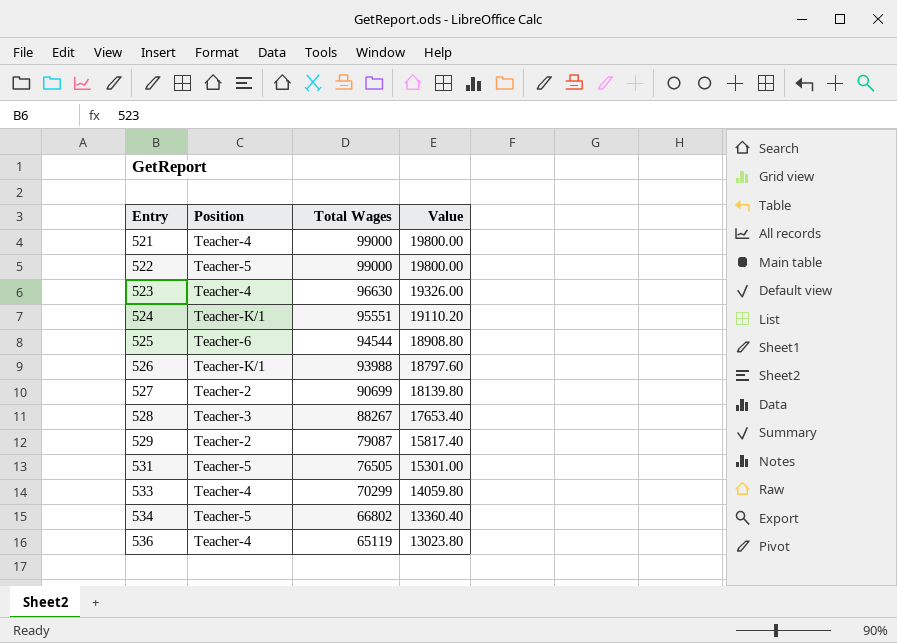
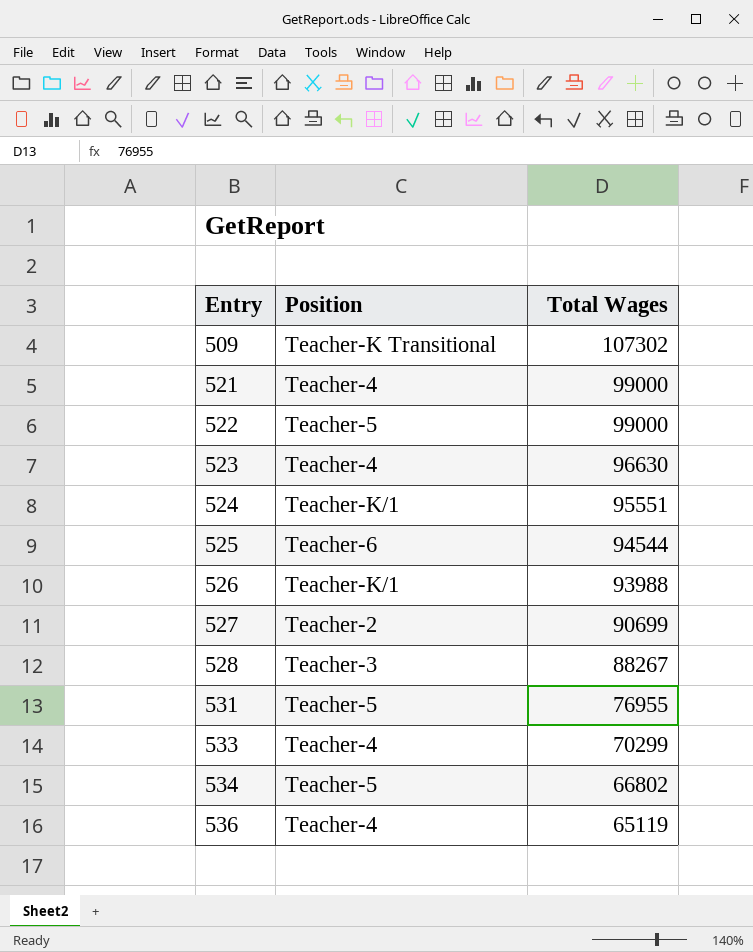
column Value | formula: [Total Wages] * 0.2 -> none
row 529: Teacher-2 | 79087 | 15817.40 -> none
row 509: none -> Teacher-K Transitional | 107302
531 | Total Wages: 76505 -> 76955

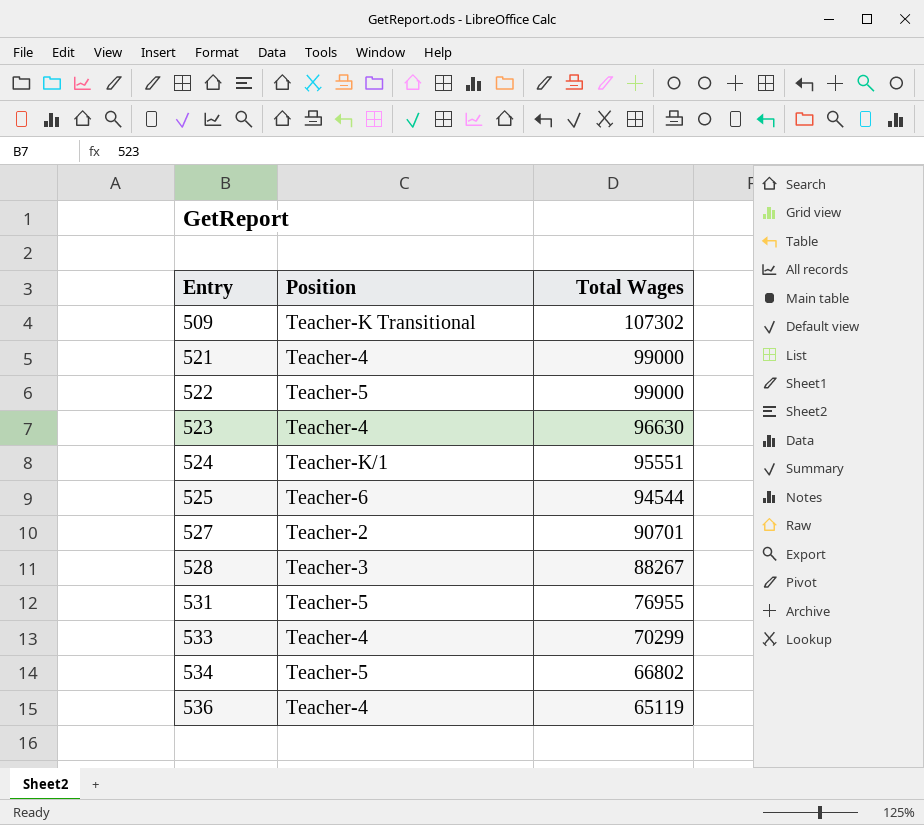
row 526: Teacher-K/1 | 93988 -> none
527 | Total Wages: 90699 -> 90701

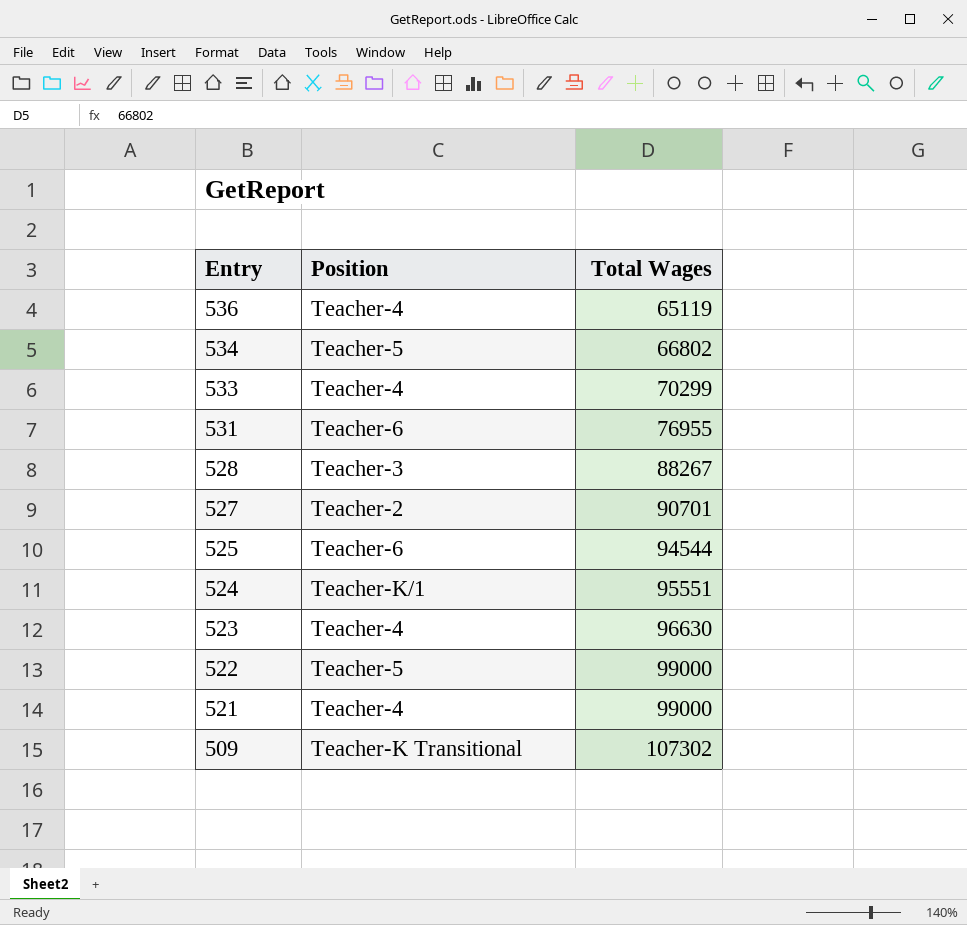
row order: Entry ascending -> Entry descending
531 | Position: Teacher-5 -> Teacher-6

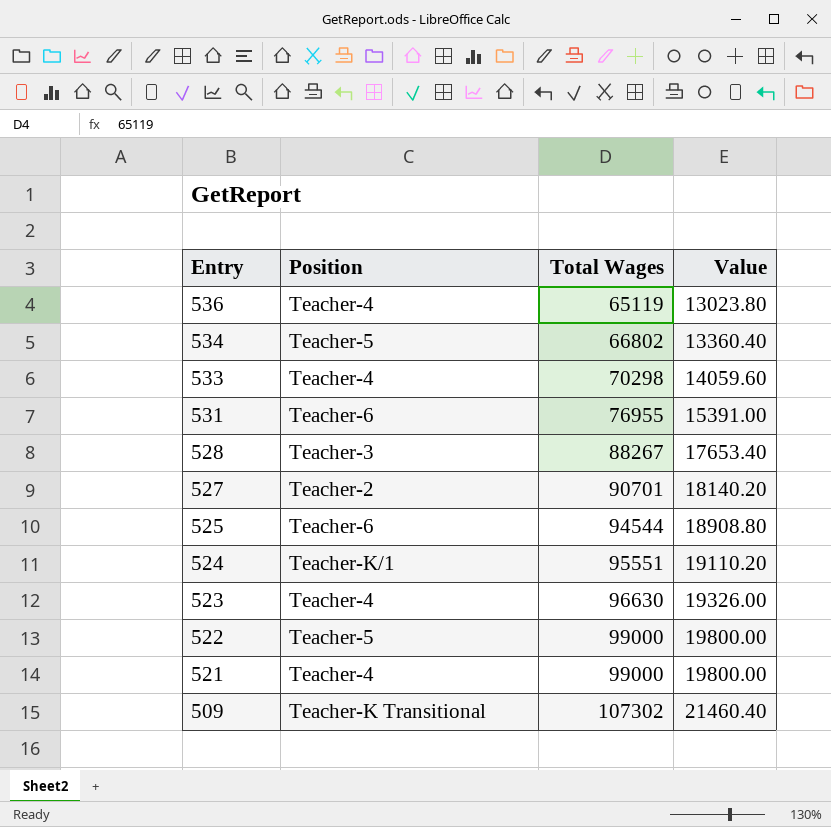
column Value | formula: none -> [Total Wages] * 0.2
533 | Total Wages: 70299 -> 70298

